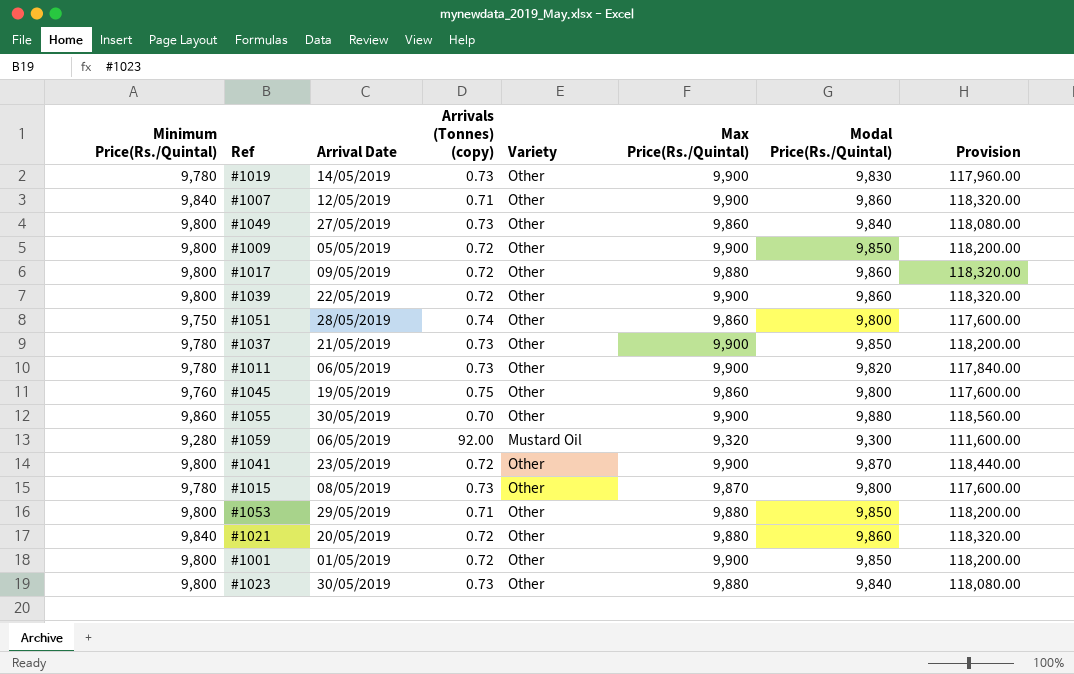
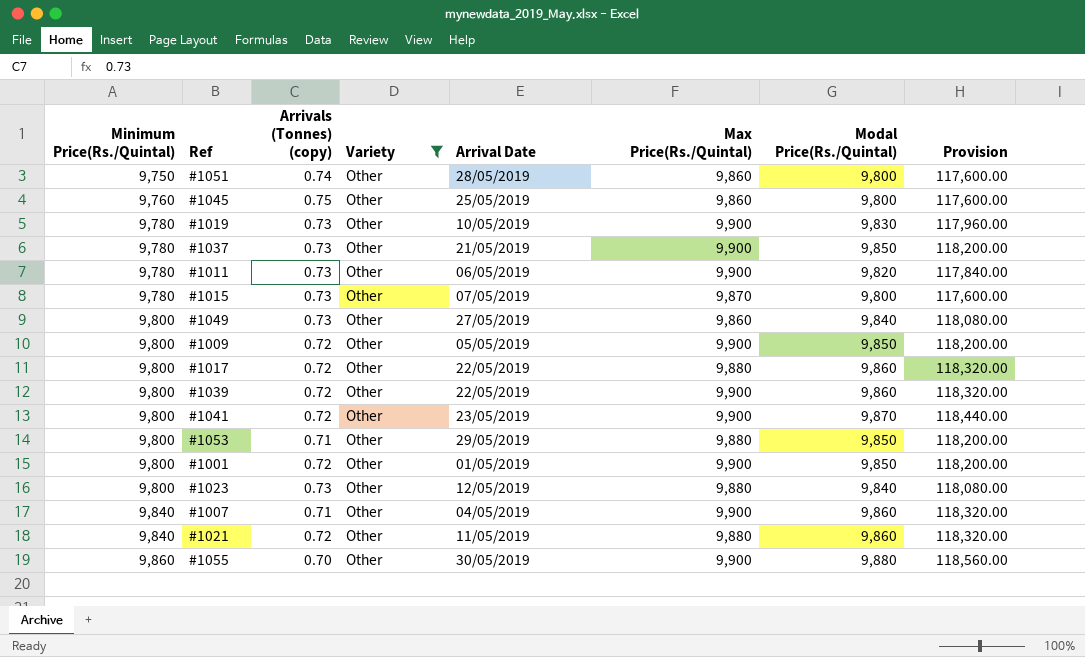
filter: none -> Variety = Other
row order: none -> Minimum Price(Rs./Quintal) ascending
column Arrival Date | position: 3 -> 5
#1045 | Arrival Date: 19/05/2019 -> 25/05/2019
#1019 | Arrival Date: 14/05/2019 -> 10/05/2019
#1015 | Arrival Date: 08/05/2019 -> 07/05/2019
#1017 | Arrival Date: 09/05/2019 -> 22/05/2019
#1023 | Arrival Date: 30/05/2019 -> 12/05/2019
#1007 | Arrival Date: 12/05/2019 -> 04/05/2019
#1021 | Arrival Date: 20/05/2019 -> 11/05/2019

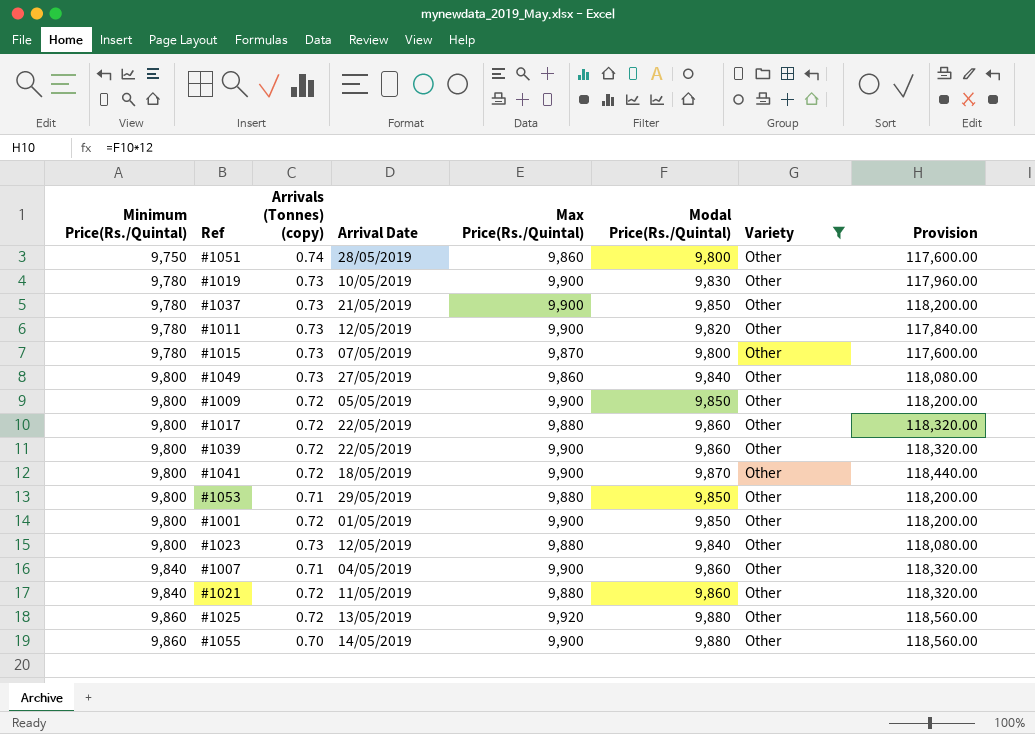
column Variety | position: 4 -> 7
row #1045: 9,760 | 0.75 | Other | 25/05/2019 | 9,860 | 9,800 | 117,600.00 -> none
#1011 | Arrival Date: 06/05/2019 -> 12/05/2019
#1041 | Arrival Date: 23/05/2019 -> 18/05/2019
row #1025: none -> 9,860 | 0.72 | 13/05/2019 | 9,920 | 9,880 | Other | 118,560.00
#1055 | Arrival Date: 30/05/2019 -> 14/05/2019

